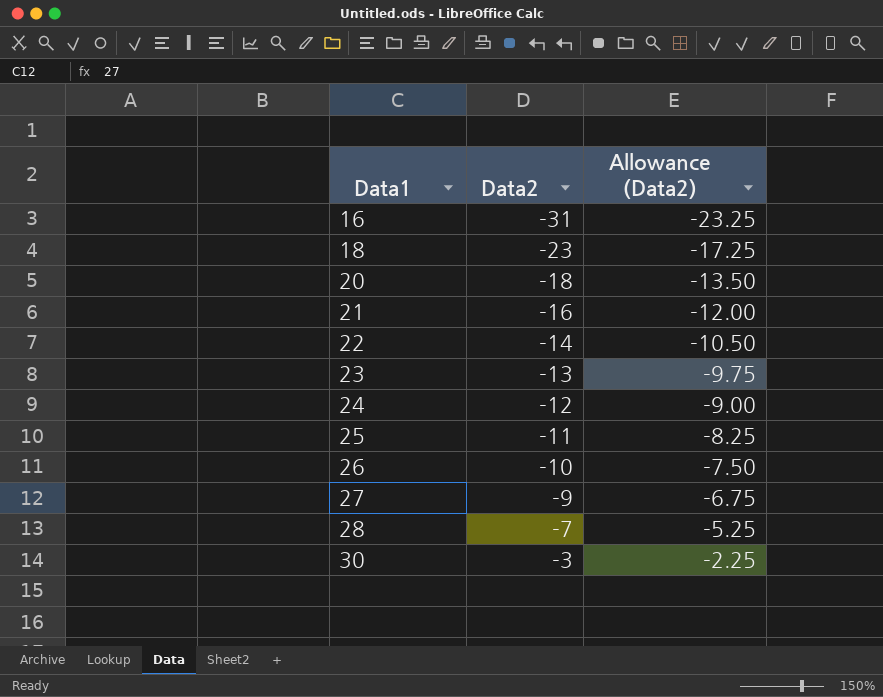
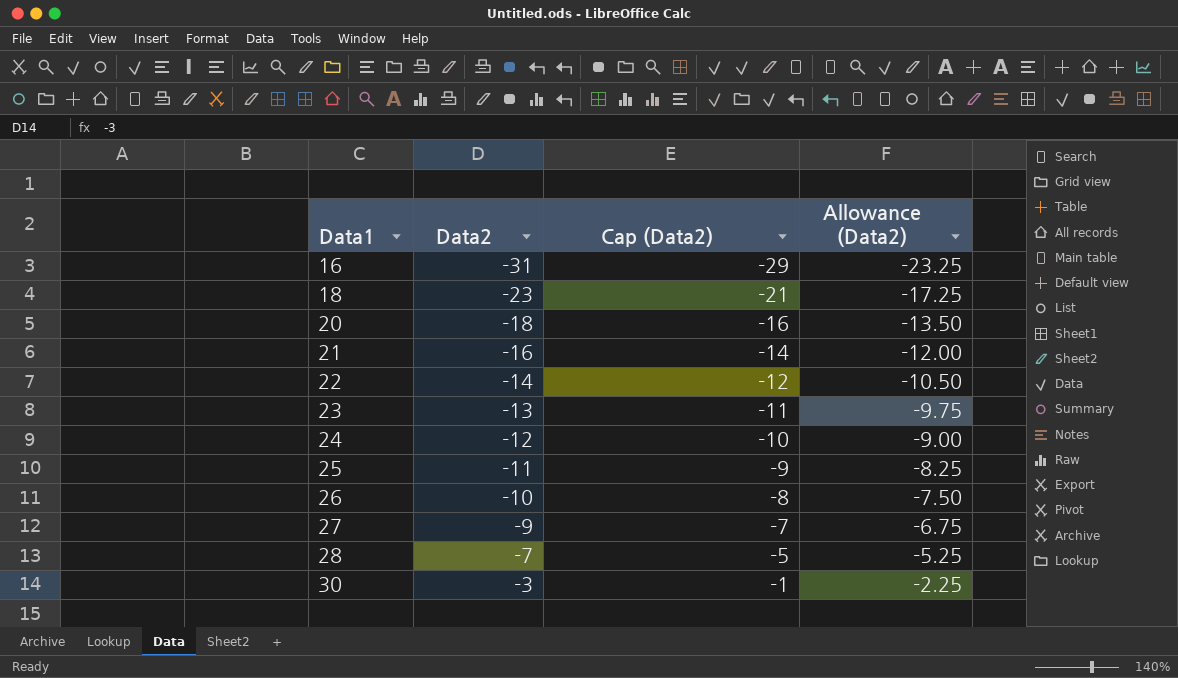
column Cap (Data2) | formula: none -> [Data2] + 2

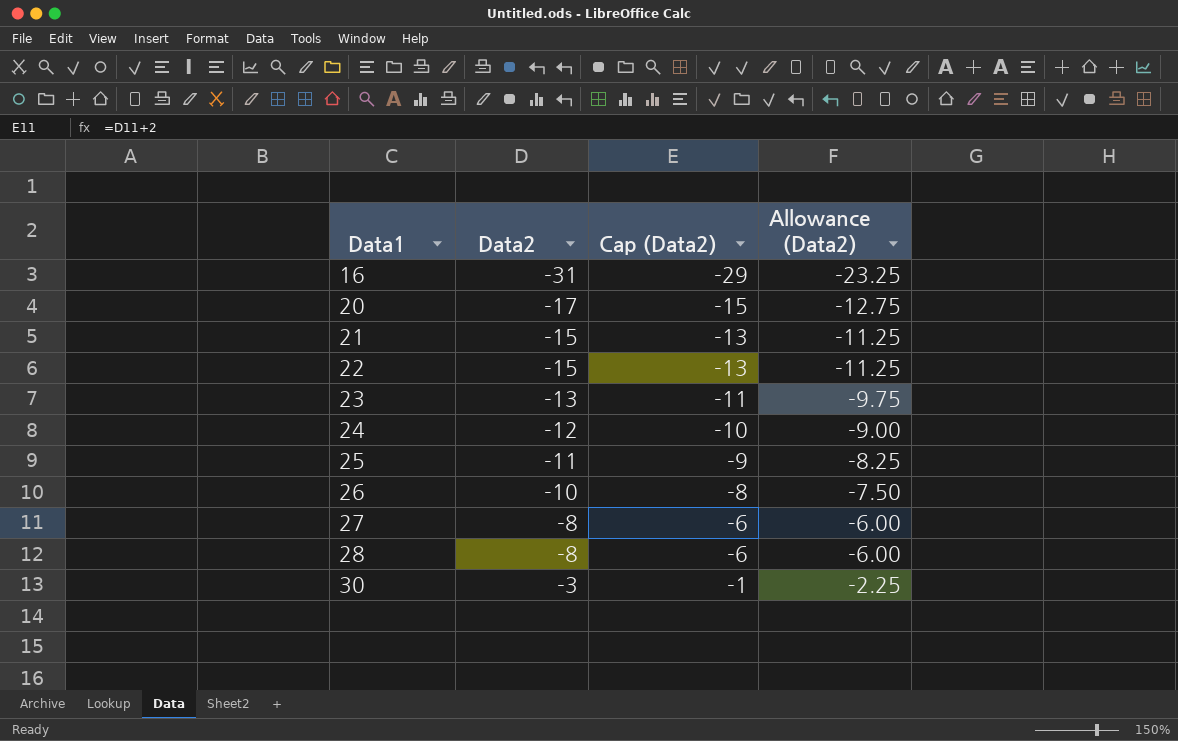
row 18: -23 | -21 | -17.25 -> none
20 | Data2: -18 -> -17
20 | Cap (Data2): -16 -> -15
20 | Allowance (Data2): -13.50 -> -12.75
21 | Data2: -16 -> -15
21 | Cap (Data2): -14 -> -13
21 | Allowance (Data2): -12.00 -> -11.25
22 | Data2: -14 -> -15
22 | Cap (Data2): -12 -> -13
22 | Allowance (Data2): -10.50 -> -11.25
27 | Data2: -9 -> -8
27 | Cap (Data2): -7 -> -6
27 | Allowance (Data2): -6.75 -> -6.00
28 | Data2: -7 -> -8
28 | Cap (Data2): -5 -> -6
28 | Allowance (Data2): -5.25 -> -6.00

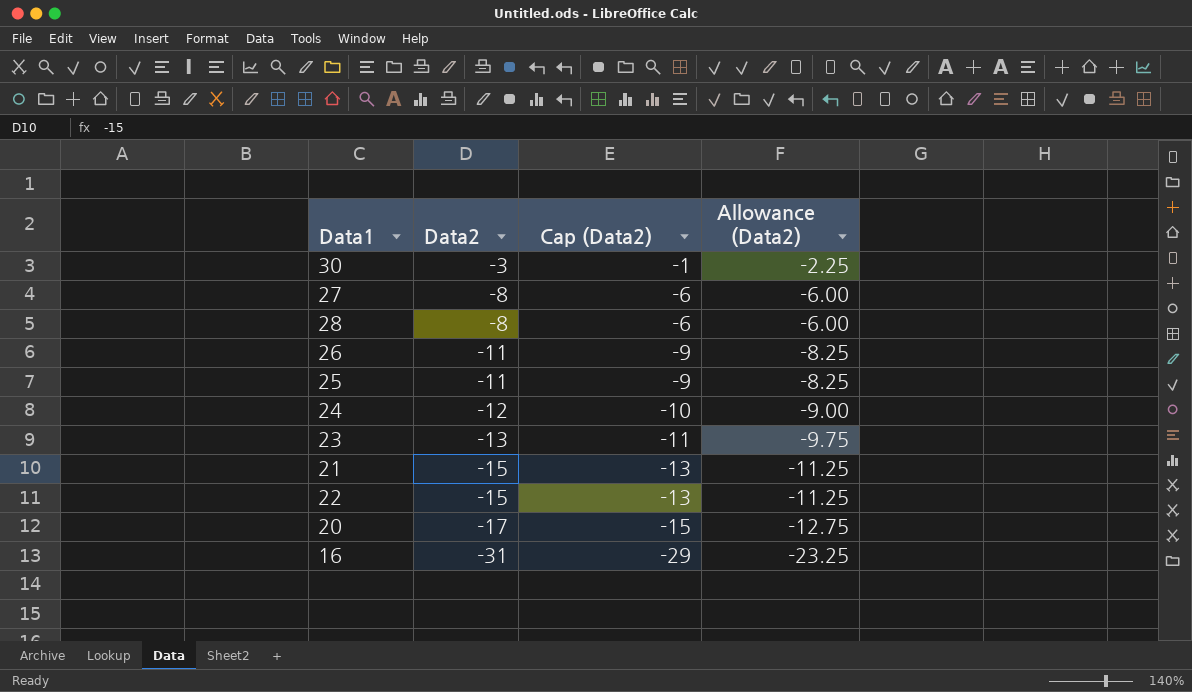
row order: Data1 ascending -> Data2 descending
26 | Data2: -10 -> -11
26 | Cap (Data2): -8 -> -9
26 | Allowance (Data2): -7.50 -> -8.25

